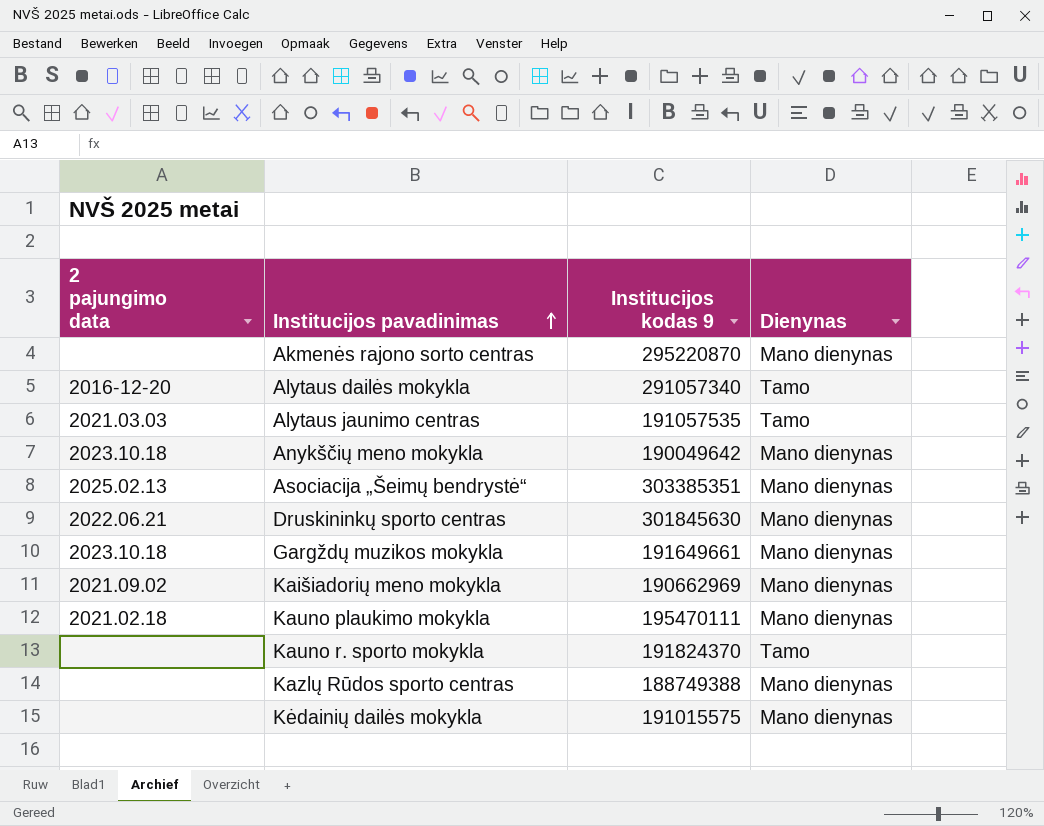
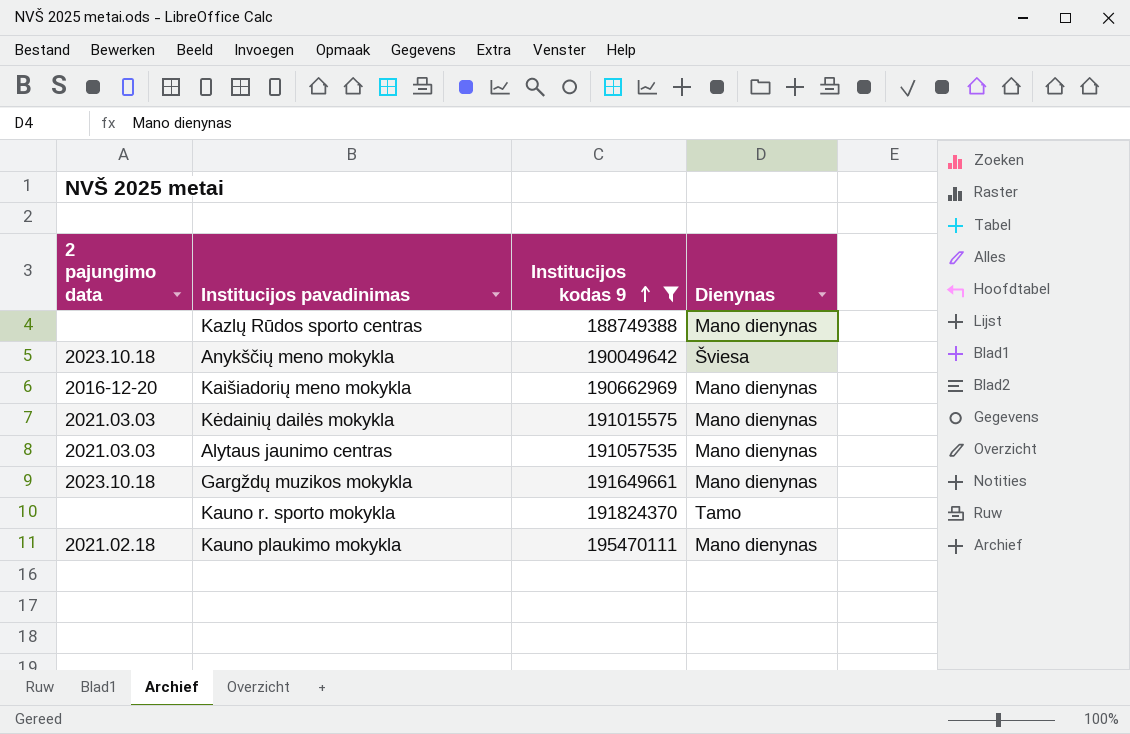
filter: none -> Institucijos kodas 9 <= 195470111
row order: Institucijos pavadinimas ascending -> Institucijos kodas 9 ascending
Anykščių meno mokykla | Dienynas: Mano dienynas -> Šviesa
Kaišiadorių meno mokykla | 2 pajungimo data: 2021.09.02 -> 2016-12-20
Kėdainių dailės mokykla | 2 pajungimo data: none -> 2021.03.03
Alytaus jaunimo centras | Dienynas: Tamo -> Mano dienynas

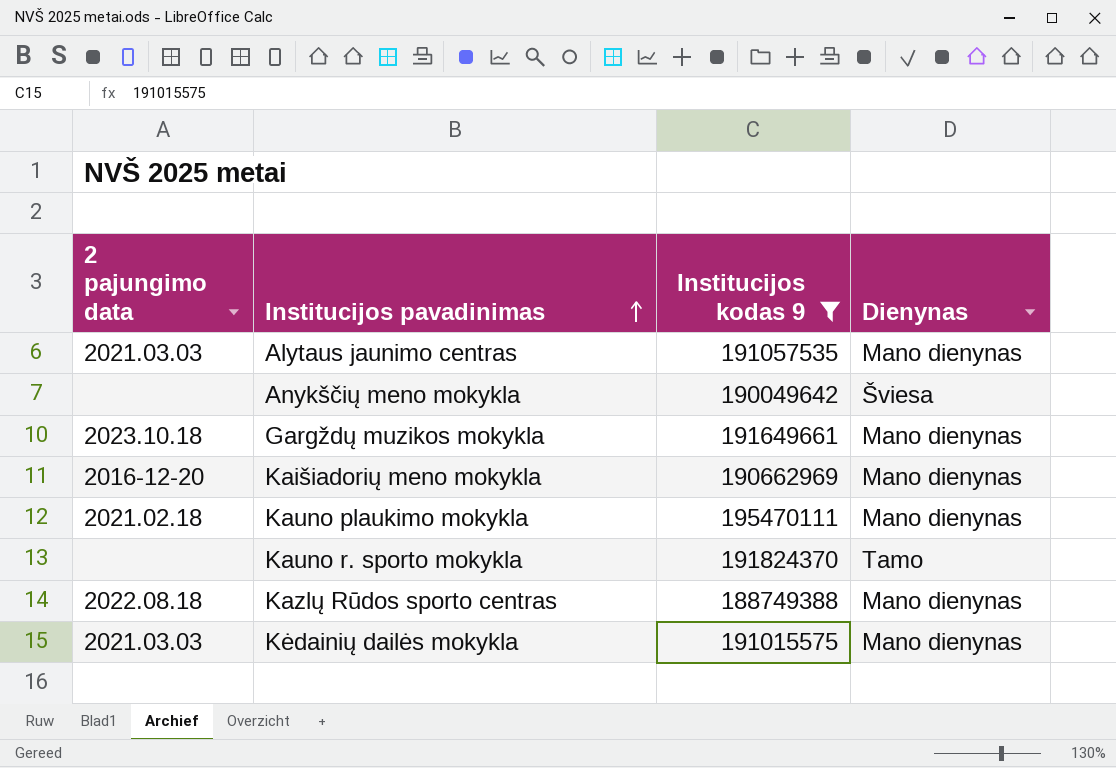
row order: Institucijos kodas 9 ascending -> Institucijos pavadinimas ascending
Anykščių meno mokykla | 2 pajungimo data: 2023.10.18 -> none
Kazlų Rūdos sporto centras | 2 pajungimo data: none -> 2022.08.18

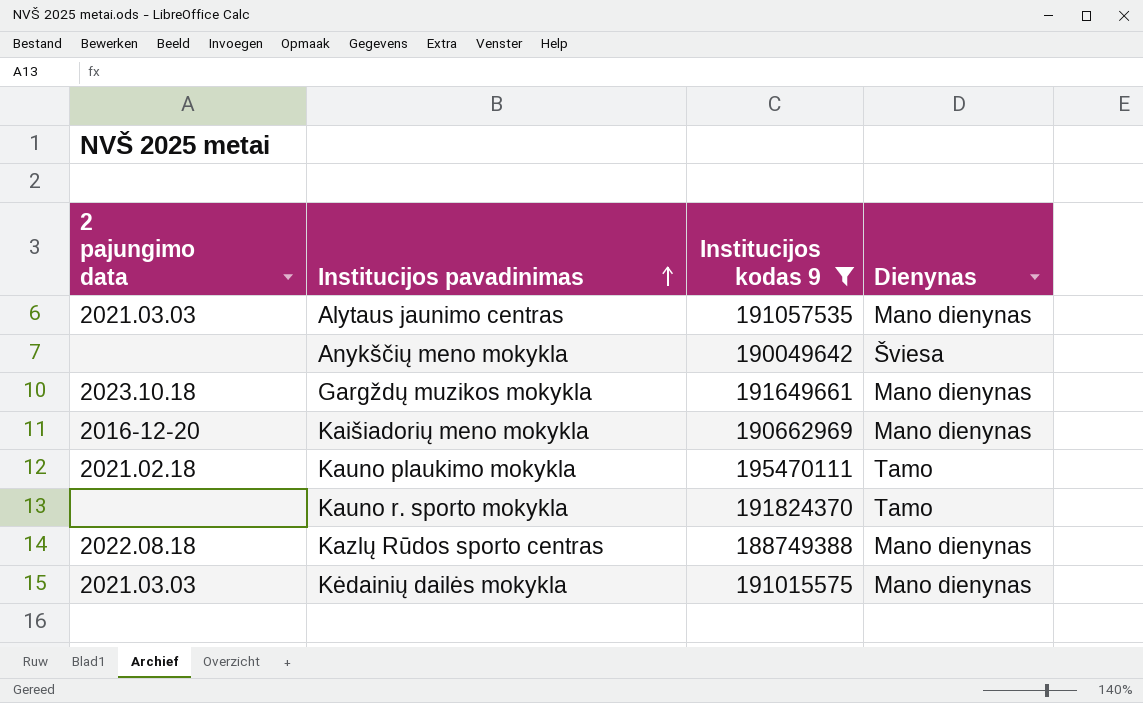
Kauno plaukimo mokykla | Dienynas: Mano dienynas -> Tamo

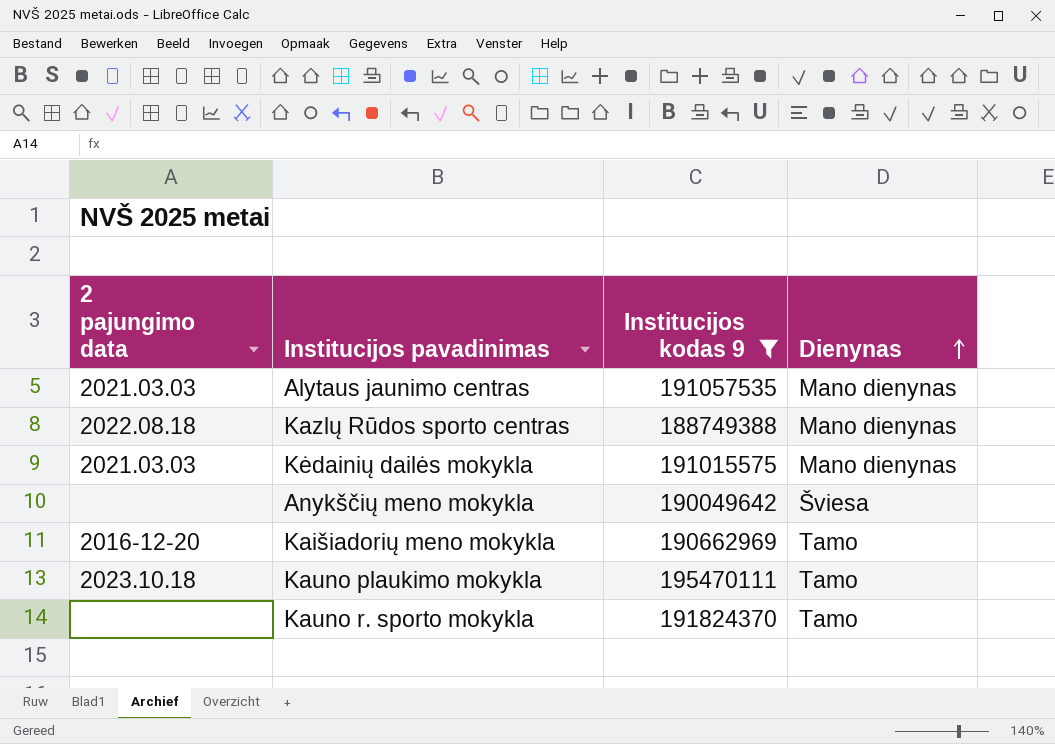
row order: Institucijos pavadinimas ascending -> Dienynas ascending
row Gargždų muzikos mokykla: 2023.10.18 | 191649661 | Mano dienynas -> none
Kaišiadorių meno mokykla | Dienynas: Mano dienynas -> Tamo
Kauno plaukimo mokykla | 2 pajungimo data: 2021.02.18 -> 2023.10.18

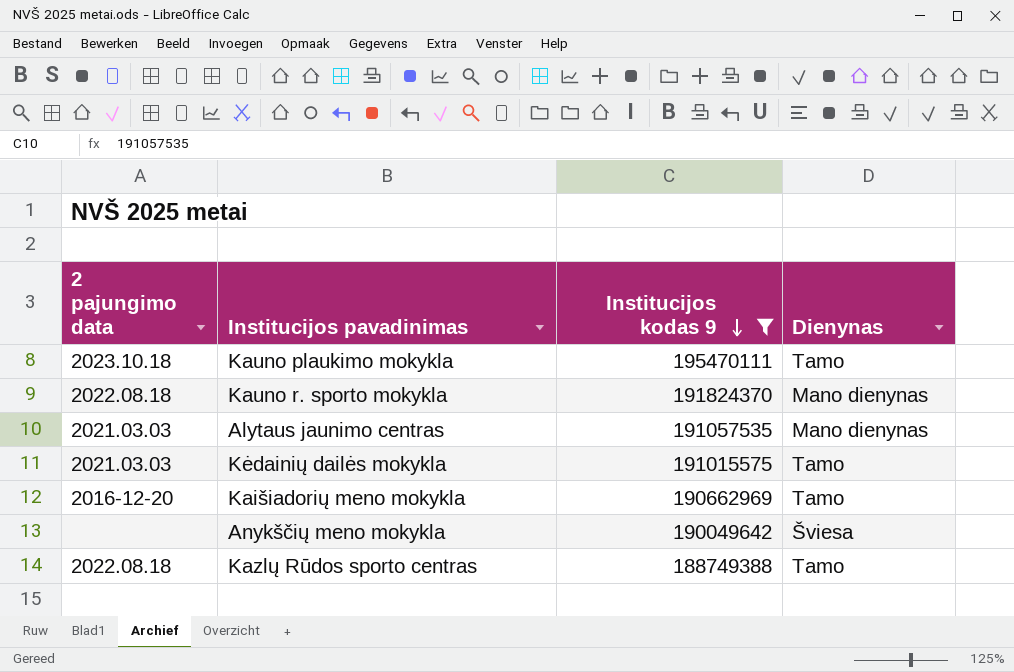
row order: Dienynas ascending -> Institucijos kodas 9 descending
Kauno r. sporto mokykla | 2 pajungimo data: none -> 2022.08.18
Kauno r. sporto mokykla | Dienynas: Tamo -> Mano dienynas
Kėdainių dailės mokykla | Dienynas: Mano dienynas -> Tamo
Kazlų Rūdos sporto centras | Dienynas: Mano dienynas -> Tamo

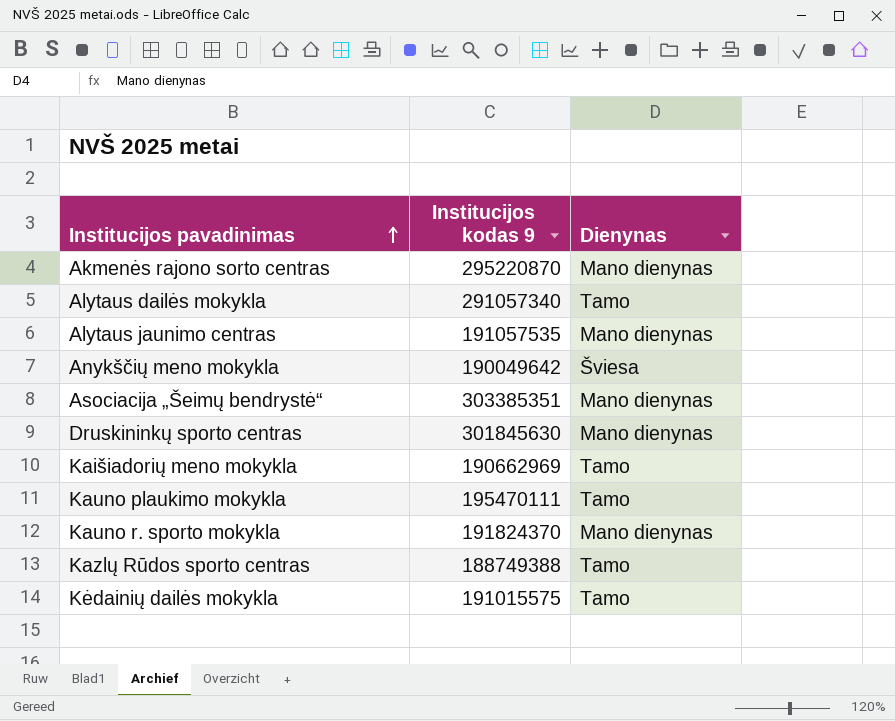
filter: Institucijos kodas 9 <= 195470111 -> none
row order: Institucijos kodas 9 descending -> Institucijos pavadinimas ascending
column 2 pajungimo data | position: 1 -> none

